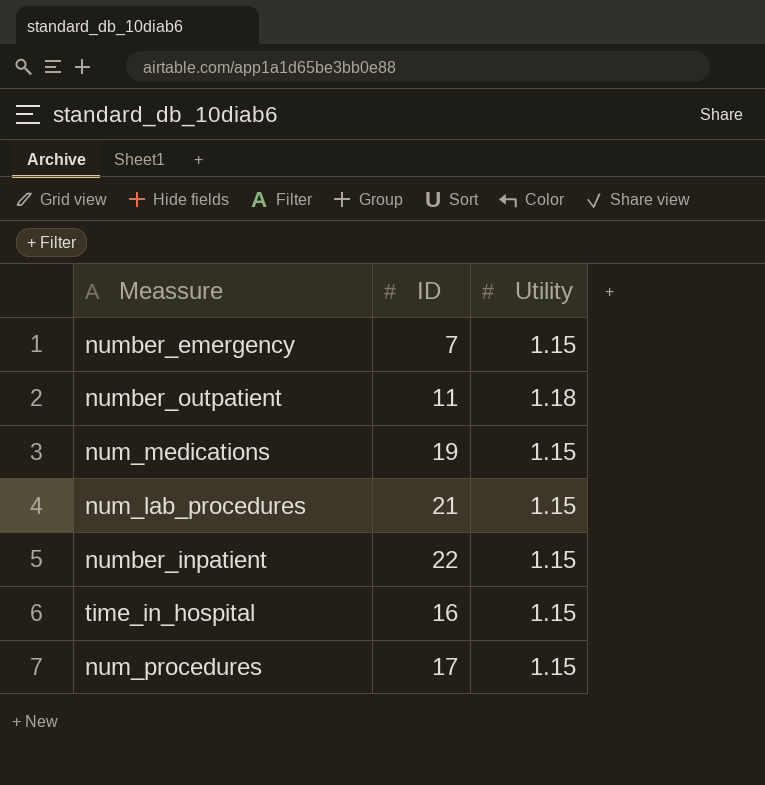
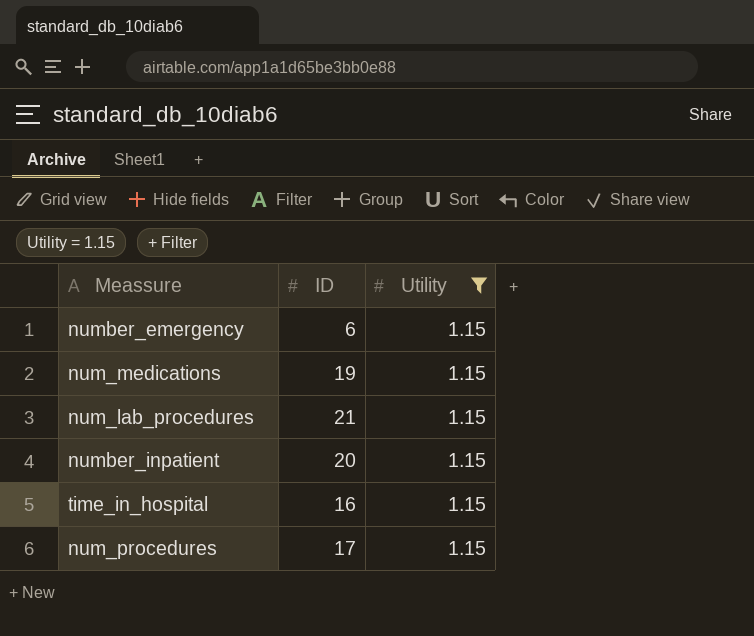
filter: none -> Utility = 1.15
number_emergency | ID: 7 -> 6
number_inpatient | ID: 22 -> 20

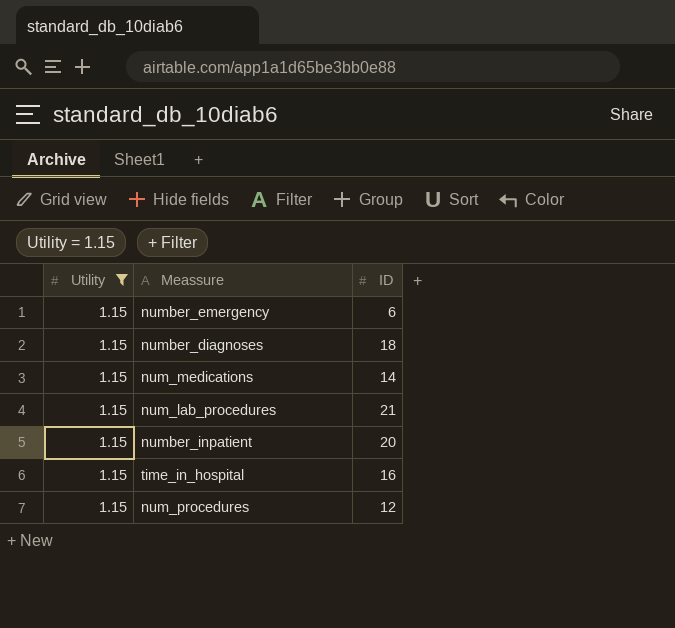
column Utility | position: 3 -> 1
row number_diagnoses: none -> 1.15 | 18
num_medications | ID: 19 -> 14
num_procedures | ID: 17 -> 12

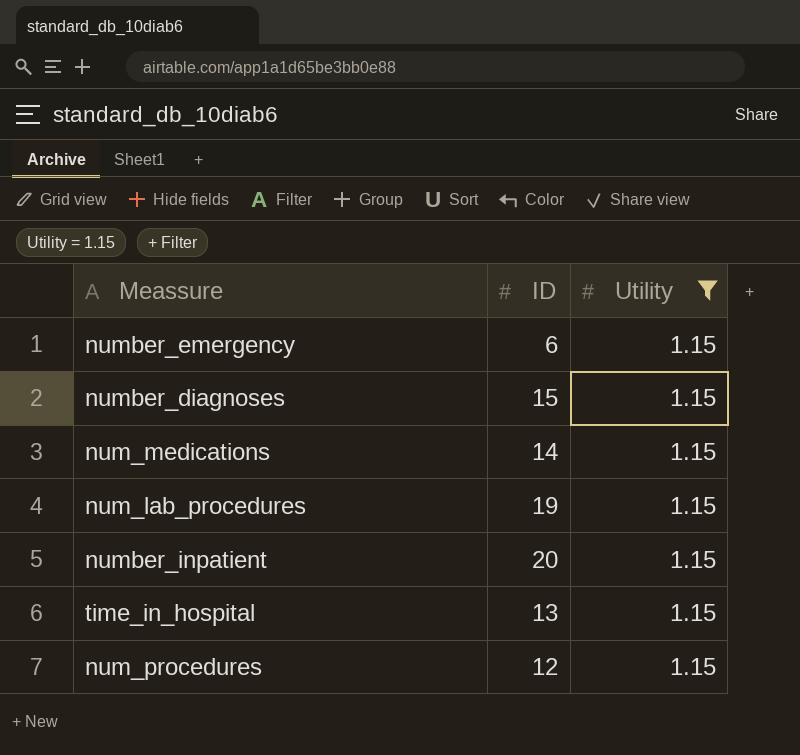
column Utility | position: 1 -> 3
number_diagnoses | ID: 18 -> 15
num_lab_procedures | ID: 21 -> 19
time_in_hospital | ID: 16 -> 13

